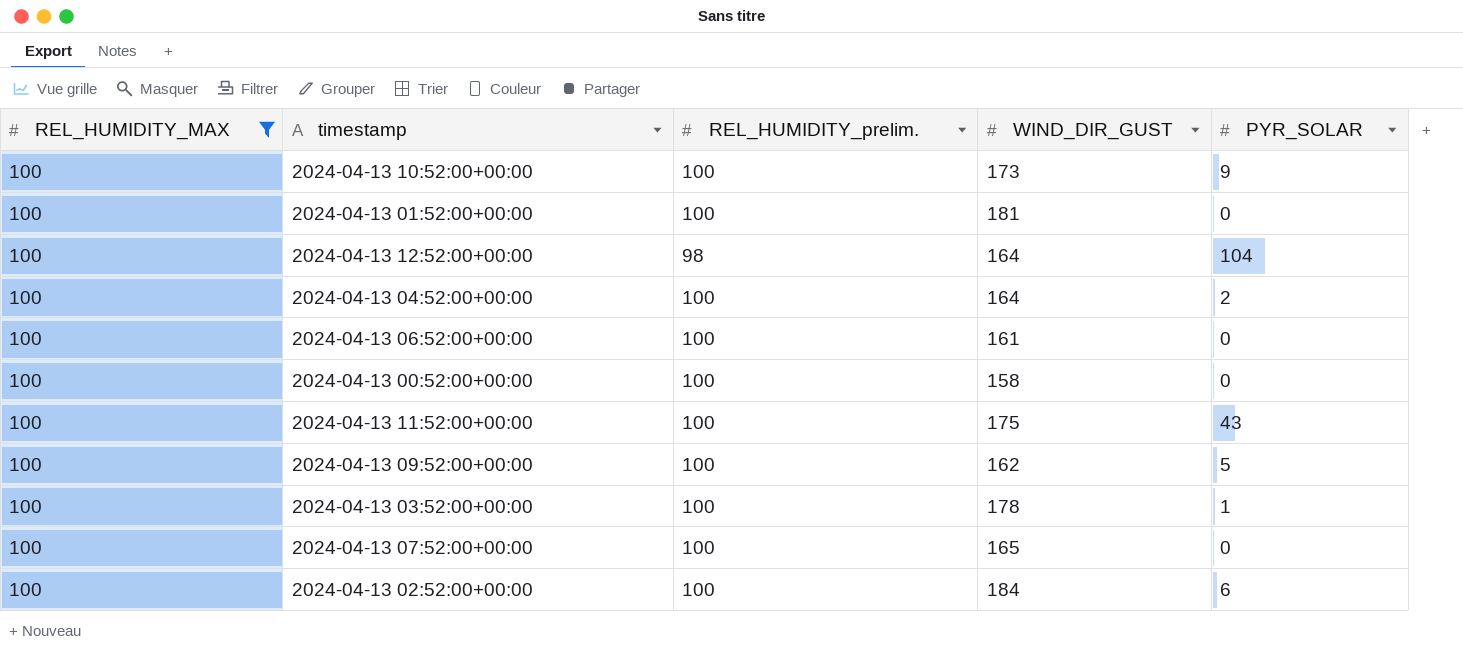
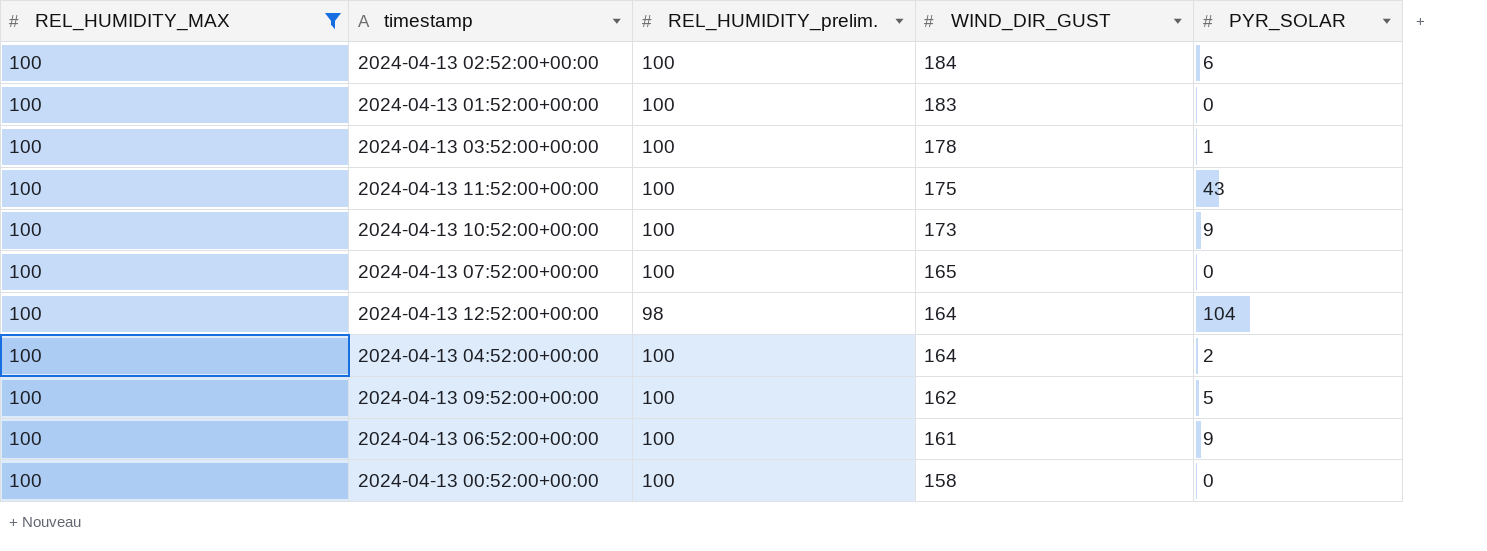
row order: none -> WIND_DIR_GUST descending
2024-04-13 01:52:00+00:00 | WIND_DIR_GUST: 181 -> 183
2024-04-13 06:52:00+00:00 | PYR_SOLAR: 0 -> 9

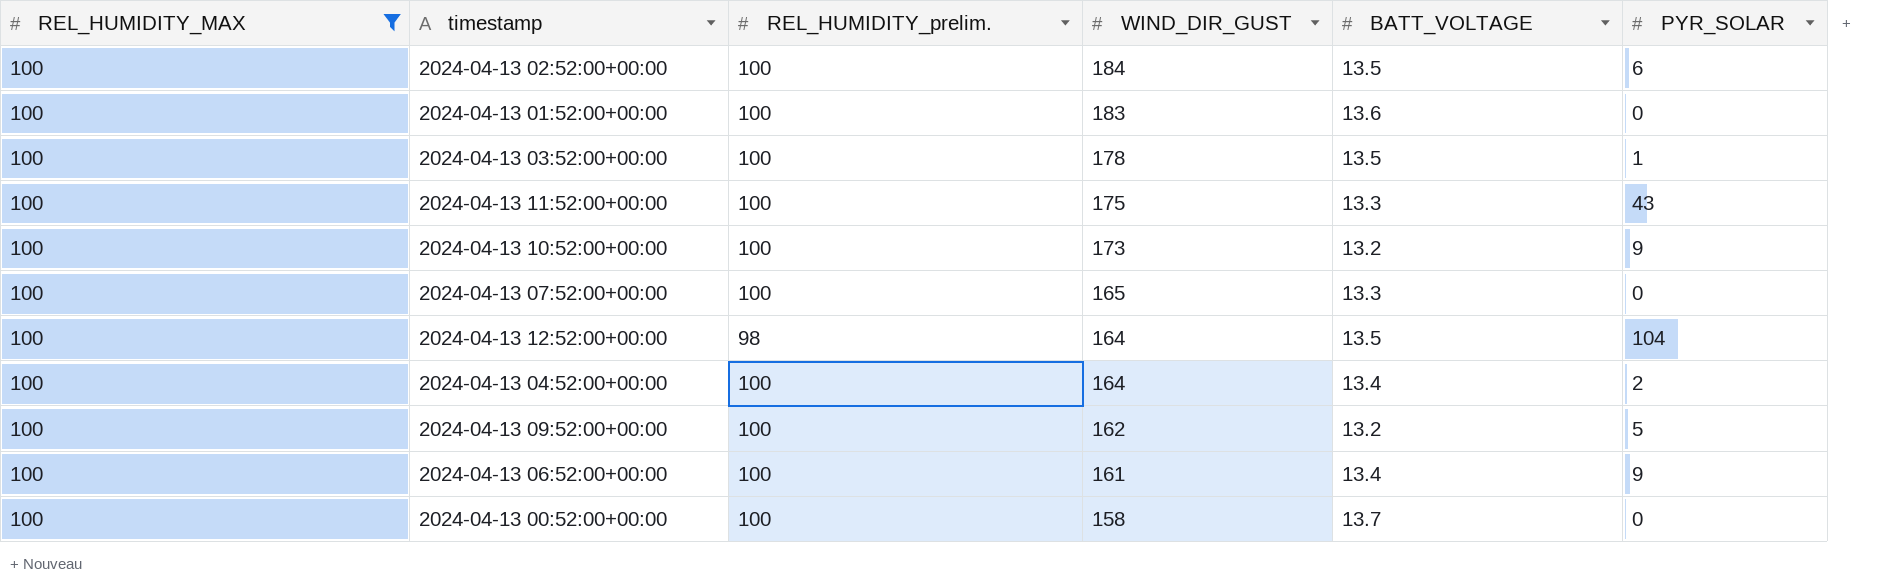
column BATT_VOLTAGE | position: none -> 5

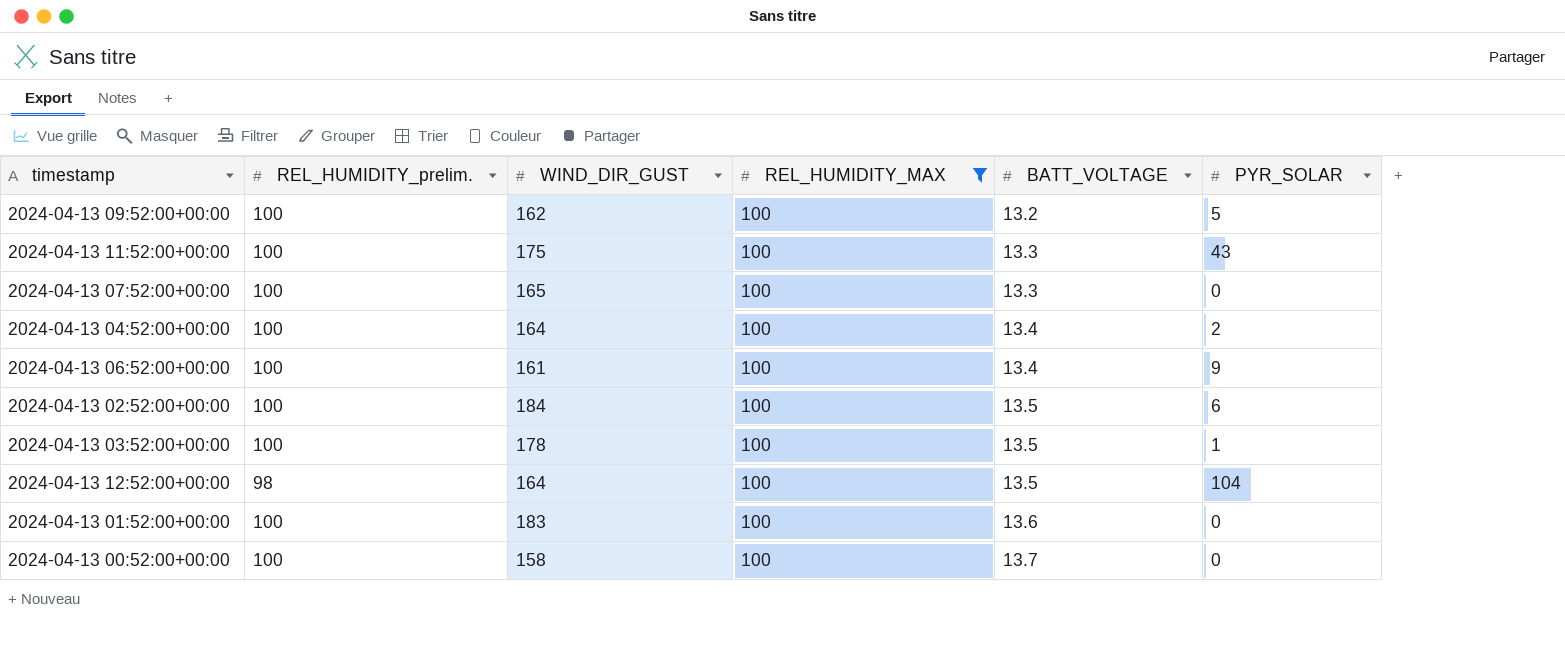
row order: WIND_DIR_GUST descending -> BATT_VOLTAGE ascending
column REL_HUMIDITY_MAX | position: 1 -> 4
row 2024-04-13 10:52:00+00:00: 100 | 100 | 173 | 13.2 | 9 -> none

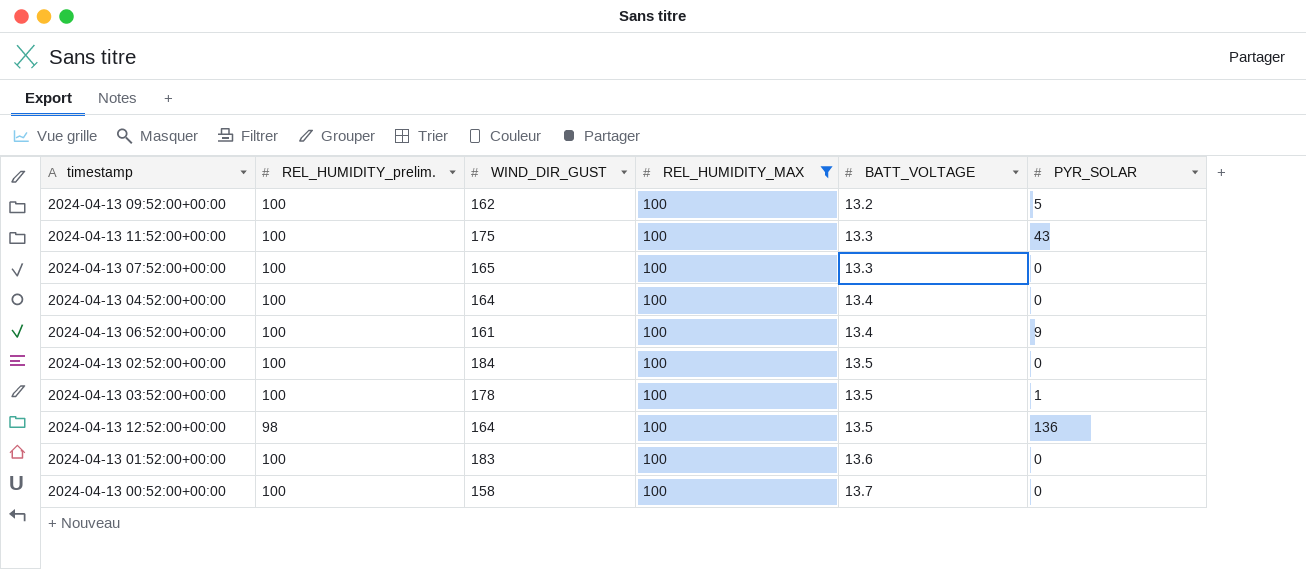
2024-04-13 04:52:00+00:00 | PYR_SOLAR: 2 -> 0
2024-04-13 02:52:00+00:00 | PYR_SOLAR: 6 -> 0
2024-04-13 12:52:00+00:00 | PYR_SOLAR: 104 -> 136

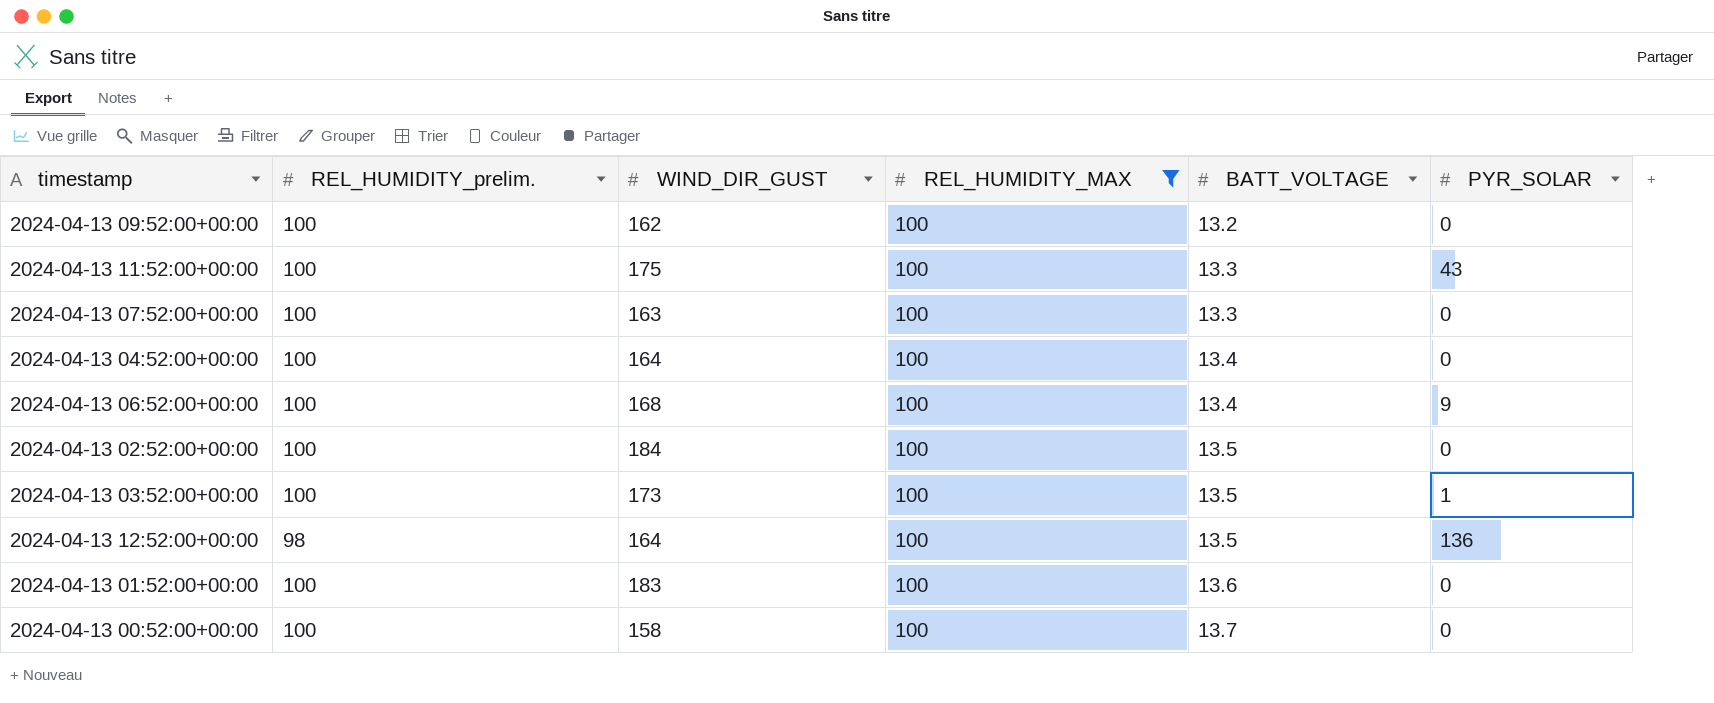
2024-04-13 09:52:00+00:00 | PYR_SOLAR: 5 -> 0
2024-04-13 07:52:00+00:00 | WIND_DIR_GUST: 165 -> 163
2024-04-13 06:52:00+00:00 | WIND_DIR_GUST: 161 -> 168
2024-04-13 03:52:00+00:00 | WIND_DIR_GUST: 178 -> 173

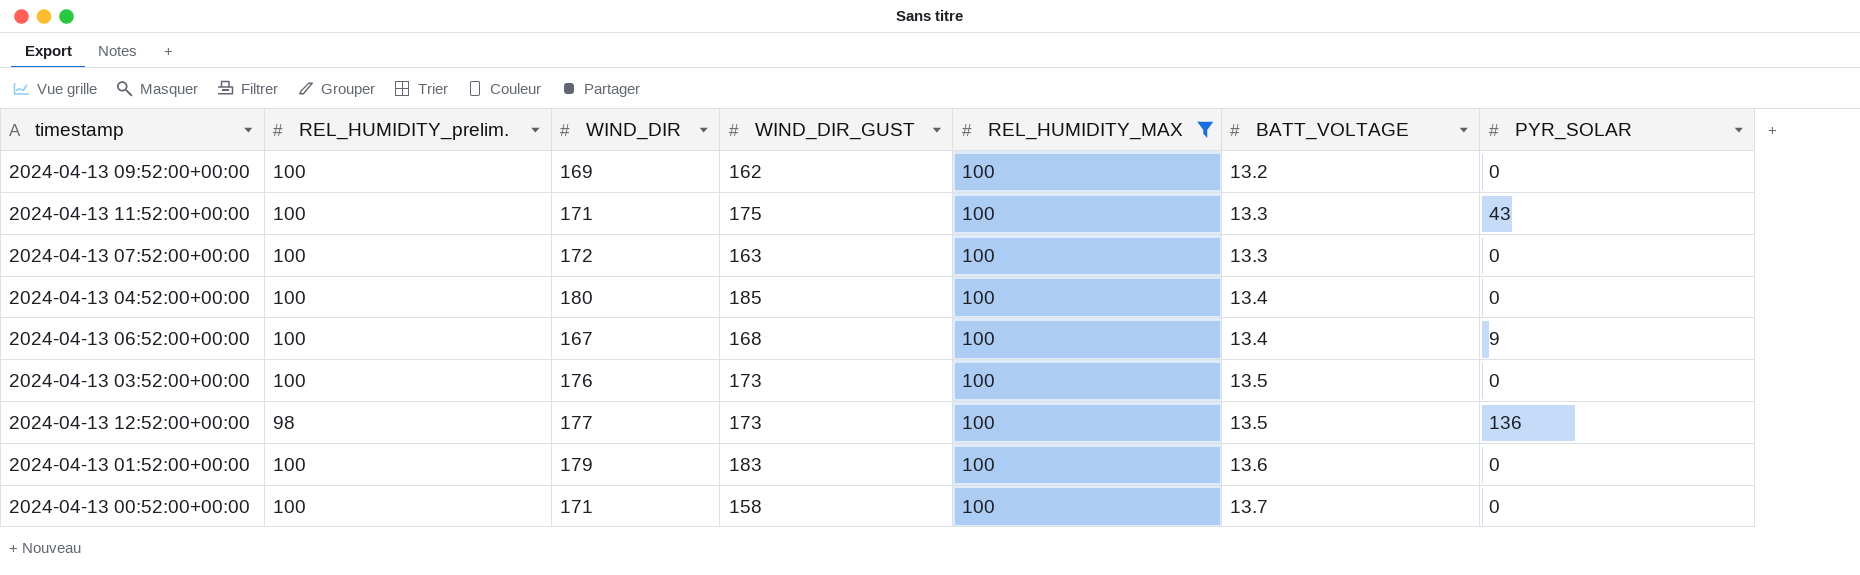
column WIND_DIR | position: none -> 3
row 2024-04-13 02:52:00+00:00: 100 | 184 | 100 | 13.5 | 0 -> none
2024-04-13 04:52:00+00:00 | WIND_DIR_GUST: 164 -> 185
2024-04-13 03:52:00+00:00 | PYR_SOLAR: 1 -> 0
2024-04-13 12:52:00+00:00 | WIND_DIR_GUST: 164 -> 173

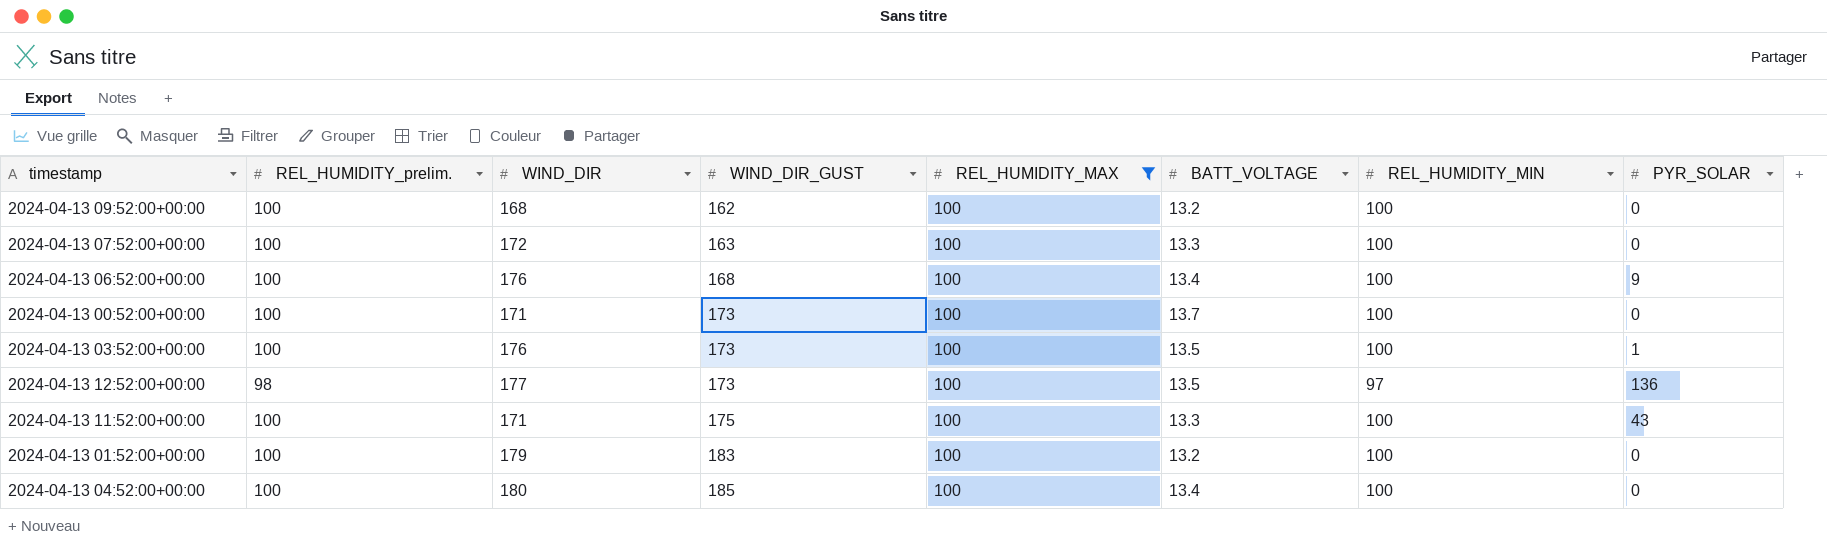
row order: BATT_VOLTAGE ascending -> WIND_DIR_GUST ascending
column REL_HUMIDITY_MIN | position: none -> 7
2024-04-13 09:52:00+00:00 | WIND_DIR: 169 -> 168
2024-04-13 06:52:00+00:00 | WIND_DIR: 167 -> 176
2024-04-13 00:52:00+00:00 | WIND_DIR_GUST: 158 -> 173
2024-04-13 03:52:00+00:00 | PYR_SOLAR: 0 -> 1
2024-04-13 01:52:00+00:00 | BATT_VOLTAGE: 13.6 -> 13.2

